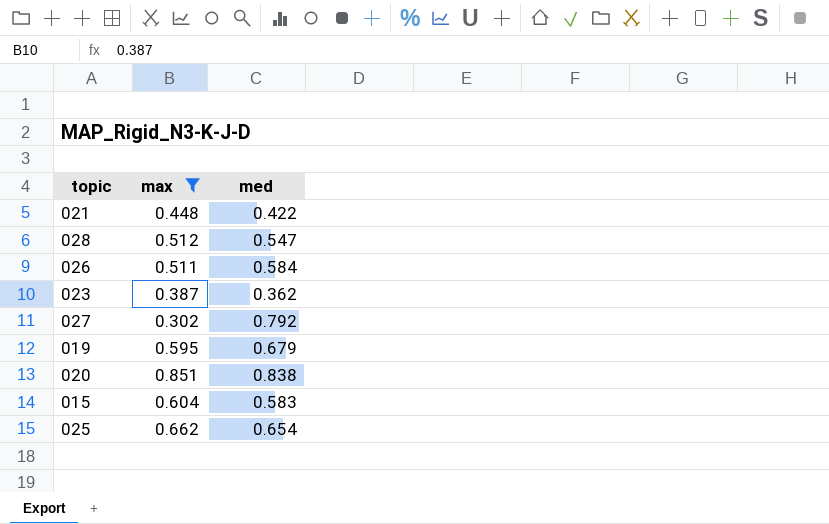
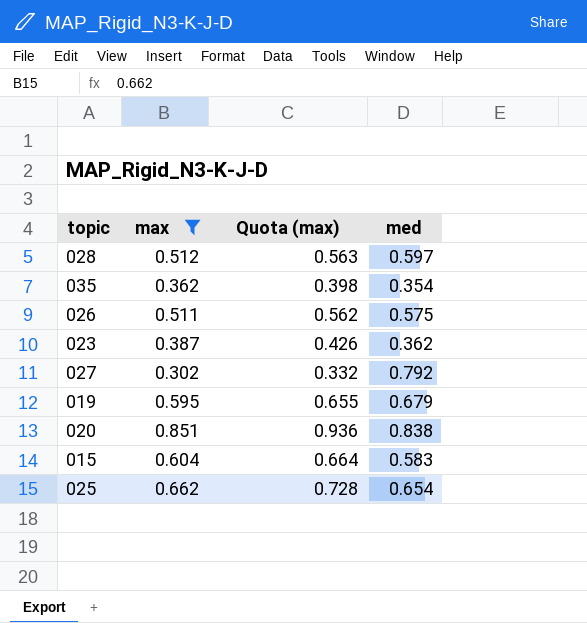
column Quota (max) | formula: none -> [max] * 1.1
row 021: 0.448 | 0.422 -> none
028 | med: 0.547 -> 0.597
row 035: none -> 0.362 | 0.398 | 0.354
026 | med: 0.584 -> 0.575

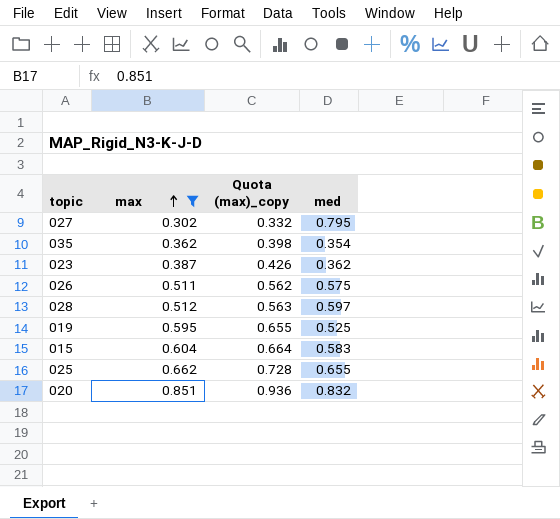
row order: none -> max ascending
column name: Quota (max) -> Quota (max)_copy
027 | med: 0.792 -> 0.795
019 | med: 0.679 -> 0.525
025 | med: 0.654 -> 0.655
020 | med: 0.838 -> 0.832

